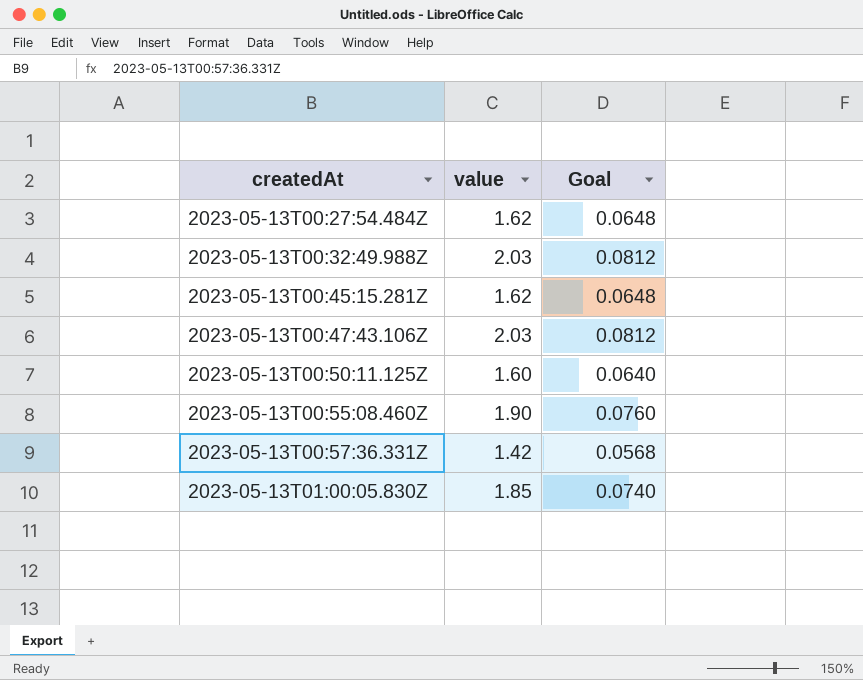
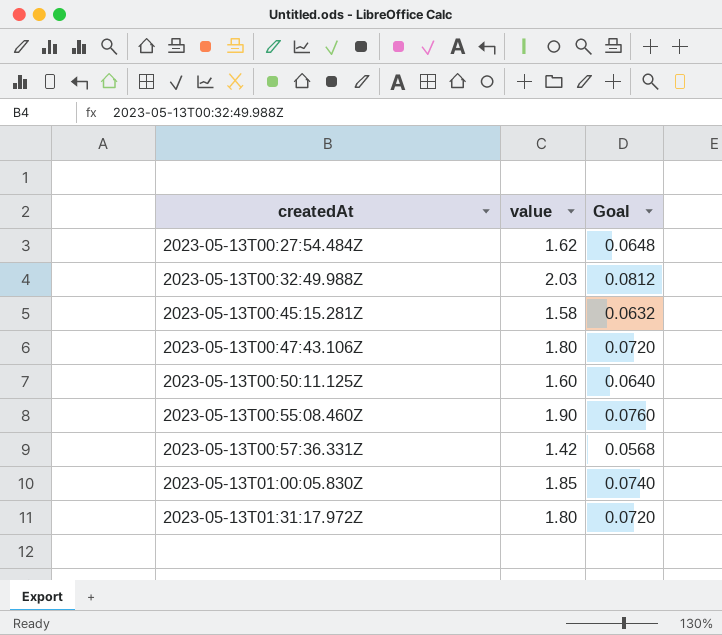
2023-05-13T00:45:15.281Z | value: 1.62 -> 1.58
2023-05-13T00:45:15.281Z | Goal: 0.0648 -> 0.0632
2023-05-13T00:47:43.106Z | value: 2.03 -> 1.80
2023-05-13T00:47:43.106Z | Goal: 0.0812 -> 0.0720
row 2023-05-13T01:31:17.972Z: none -> 1.80 | 0.0720

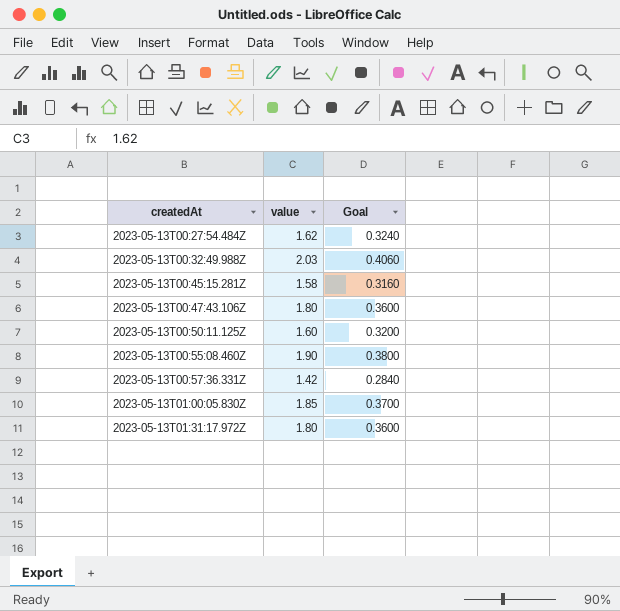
column Goal | formula: [value] * 0.04 -> [value] * 0.2

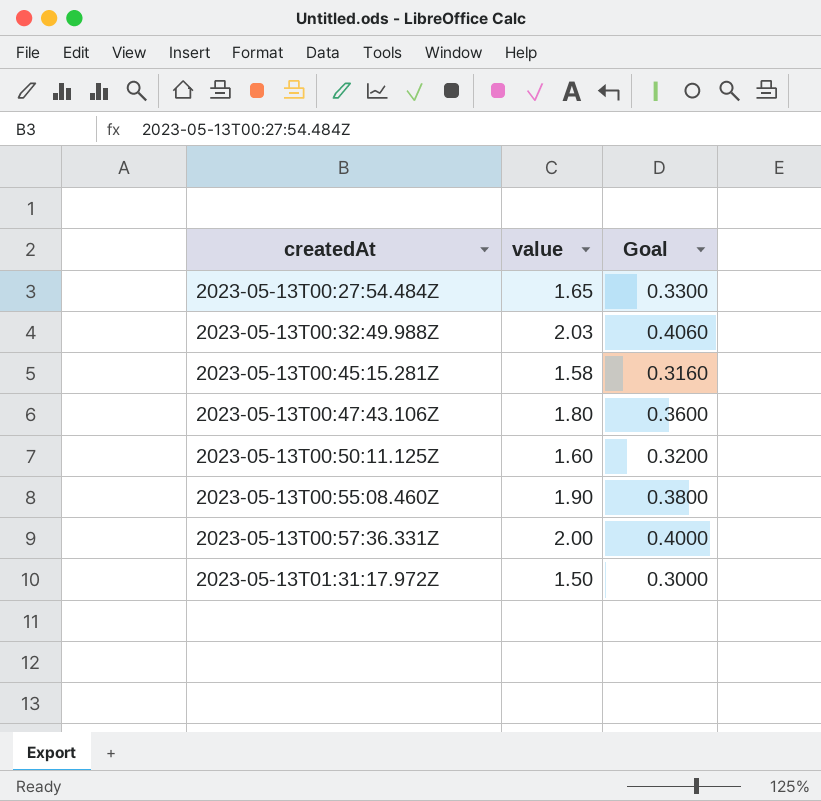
row 2023-05-13T01:00:05.830Z: 1.85 | 0.3700 -> none
2023-05-13T00:27:54.484Z | value: 1.62 -> 1.65
2023-05-13T00:27:54.484Z | Goal: 0.3240 -> 0.3300
2023-05-13T00:57:36.331Z | value: 1.42 -> 2.00
2023-05-13T00:57:36.331Z | Goal: 0.2840 -> 0.4000
2023-05-13T01:31:17.972Z | value: 1.80 -> 1.50
2023-05-13T01:31:17.972Z | Goal: 0.3600 -> 0.3000

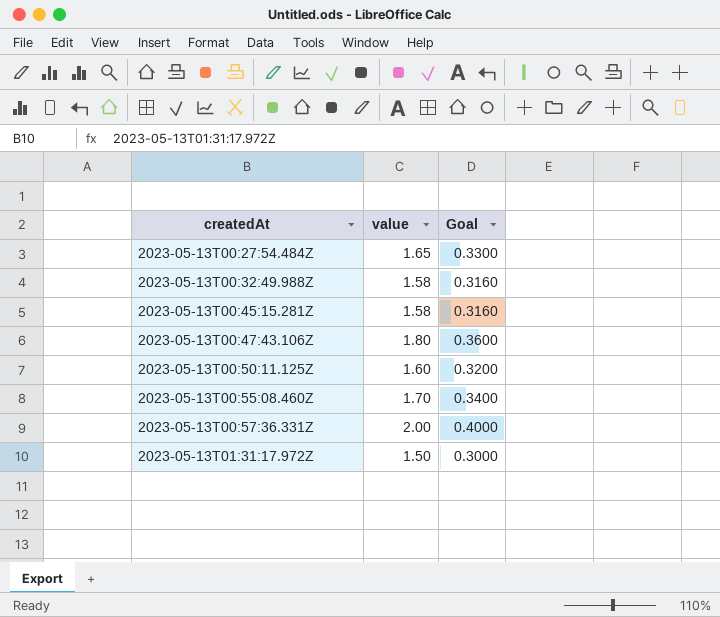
2023-05-13T00:32:49.988Z | value: 2.03 -> 1.58
2023-05-13T00:32:49.988Z | Goal: 0.4060 -> 0.3160
2023-05-13T00:55:08.460Z | value: 1.90 -> 1.70
2023-05-13T00:55:08.460Z | Goal: 0.3800 -> 0.3400

